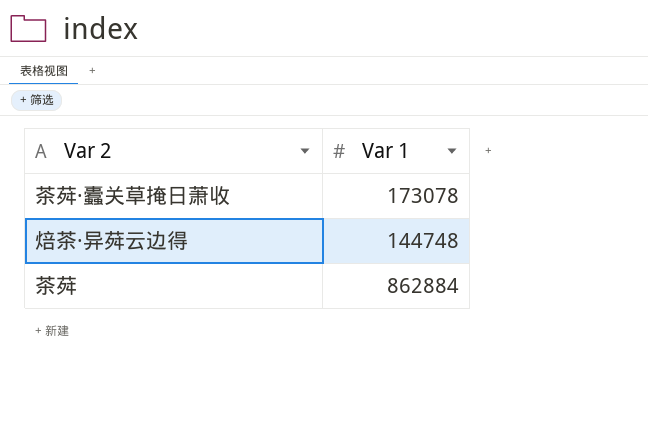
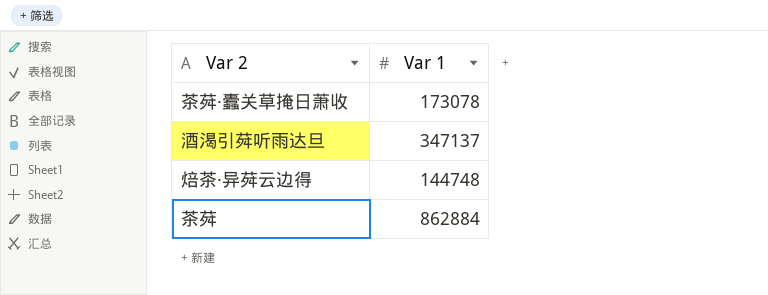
row 酒渴引荈听雨达旦: none -> 347137

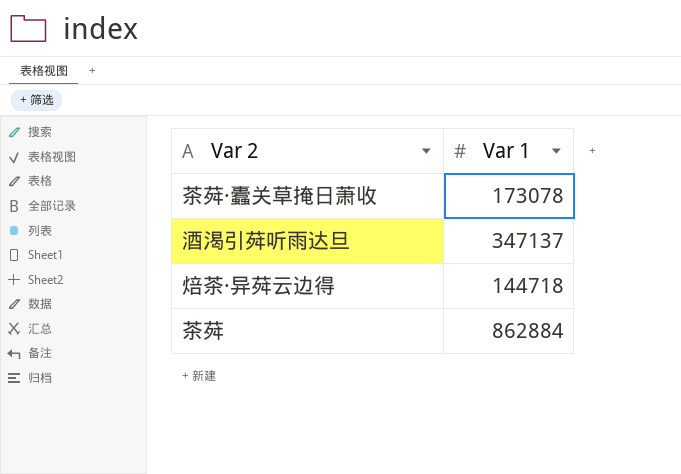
焙茶·异荈云边得 | Var 1: 144748 -> 144718

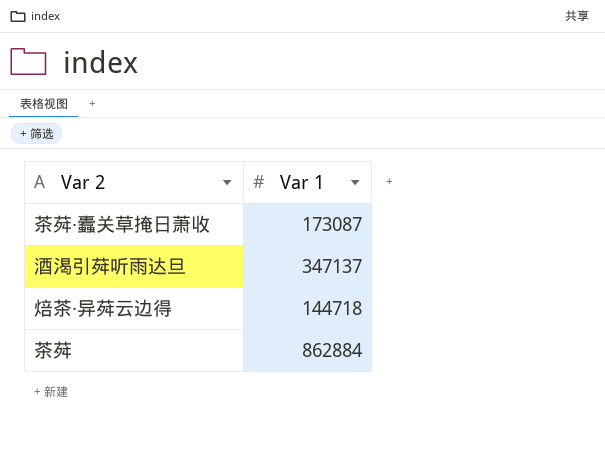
茶荈·蠹关草掩日萧收 | Var 1: 173078 -> 173087

